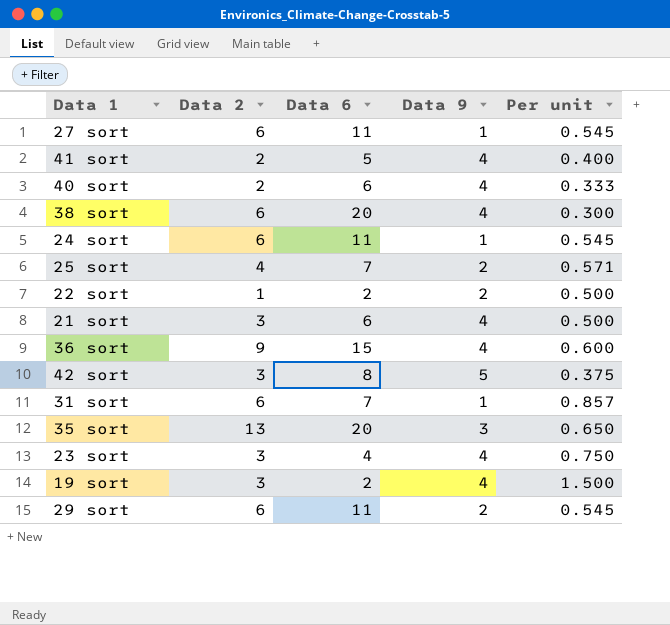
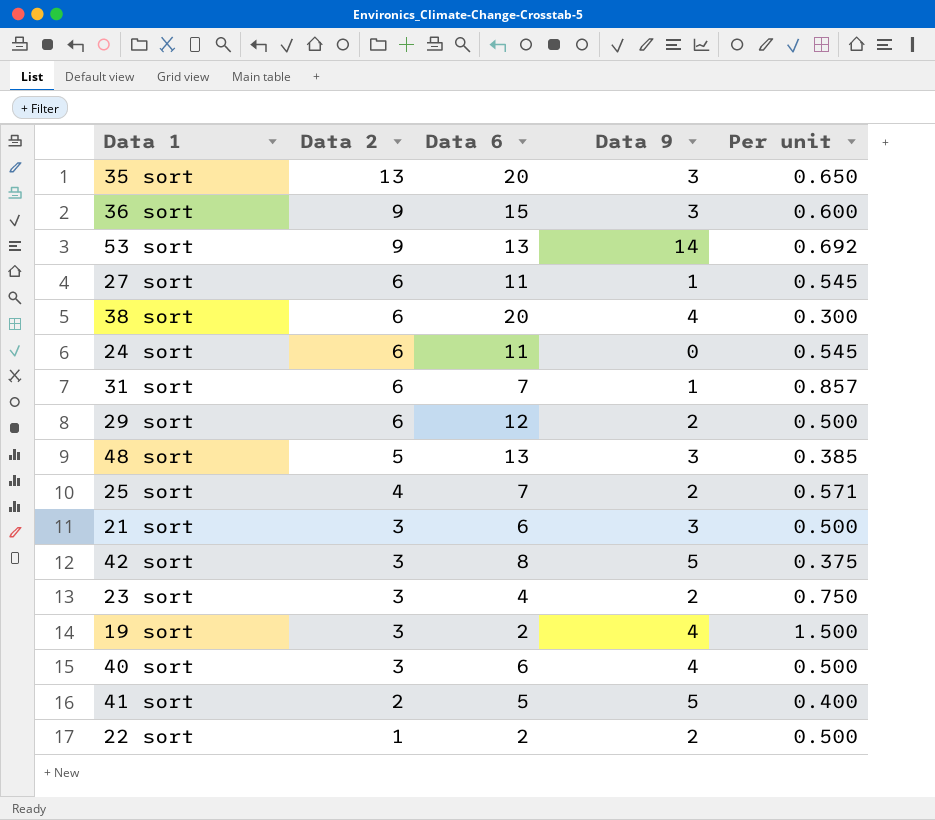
row order: none -> Data 2 descending
36 sort | Data 9: 4 -> 3
row 53 sort: none -> 9 | 13 | 14 | 0.692
24 sort | Data 9: 1 -> 0
29 sort | Data 6: 11 -> 12
29 sort | Per unit: 0.545 -> 0.500
row 48 sort: none -> 5 | 13 | 3 | 0.385
21 sort | Data 9: 4 -> 3
23 sort | Data 9: 4 -> 2
40 sort | Data 2: 2 -> 3
40 sort | Per unit: 0.333 -> 0.500
41 sort | Data 9: 4 -> 5

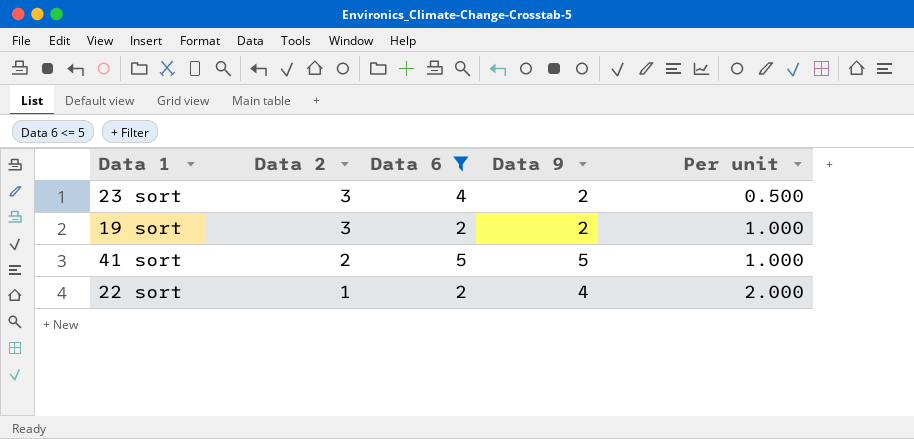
filter: none -> Data 6 <= 5
column Per unit | formula: [Data 2] / [Data 6] -> [Data 9] / [Data 6]
19 sort | Data 9: 4 -> 2
22 sort | Data 9: 2 -> 4

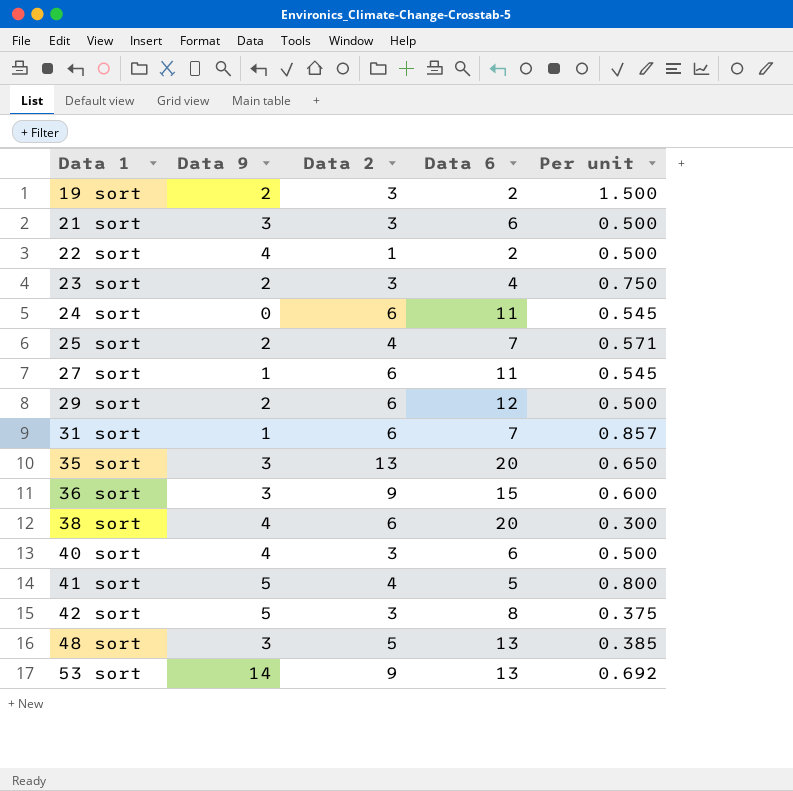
filter: Data 6 <= 5 -> none
row order: Data 2 descending -> Data 1 ascending
column Data 9 | position: 4 -> 2
column Per unit | formula: [Data 9] / [Data 6] -> [Data 2] / [Data 6]
41 sort | Data 2: 2 -> 4

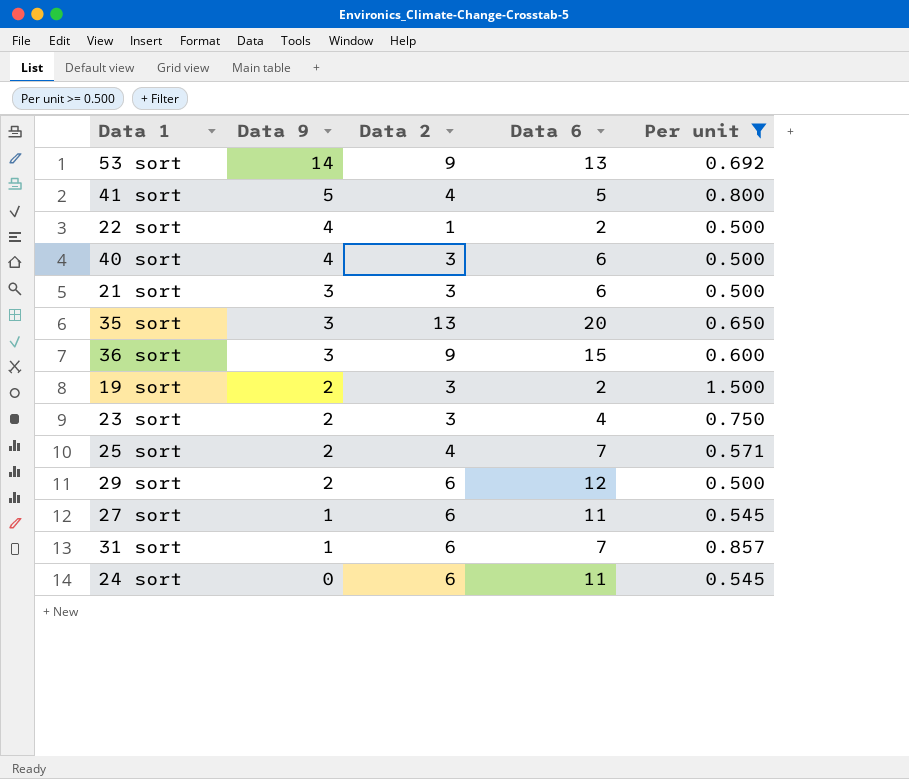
filter: none -> Per unit >= 0.500
row order: Data 1 ascending -> Data 9 descending

